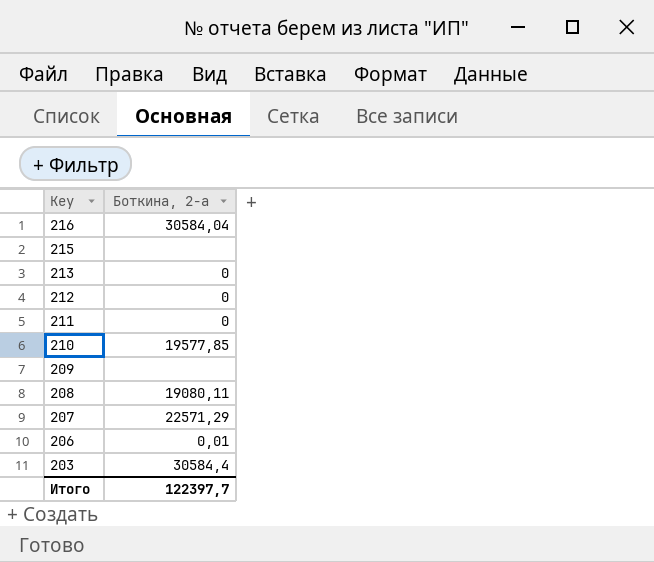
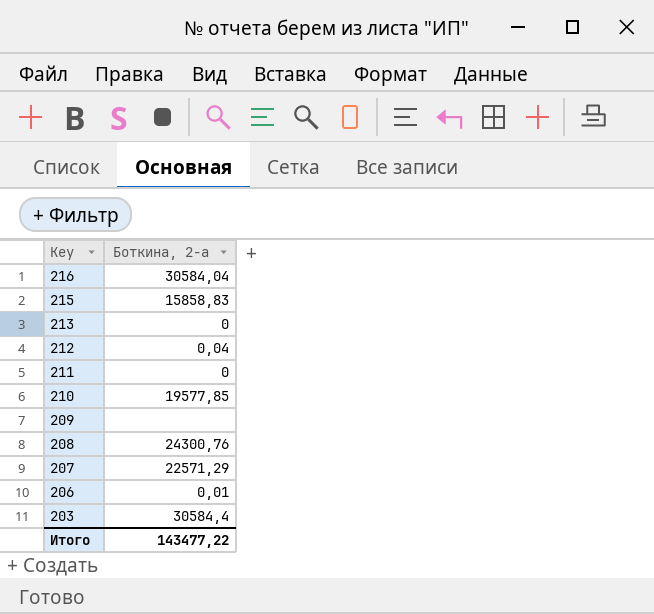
215 | Боткина, 2-а: none -> 15858,83
212 | Боткина, 2-а: 0 -> 0,04
208 | Боткина, 2-а: 19080,11 -> 24300,76
Итого | Боткина, 2-а: 122397,7 -> 143477,22

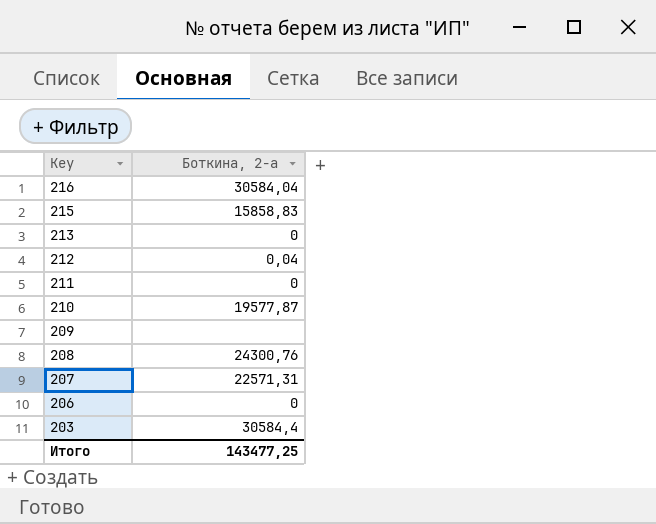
210 | Боткина, 2-а: 19577,85 -> 19577,87
207 | Боткина, 2-а: 22571,29 -> 22571,31
206 | Боткина, 2-а: 0,01 -> 0
Итого | Боткина, 2-а: 143477,22 -> 143477,25

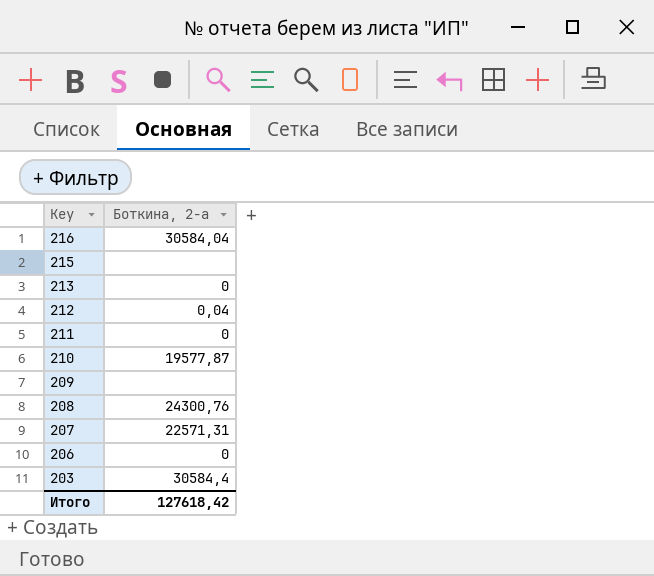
215 | Боткина, 2-а: 15858,83 -> none
Итого | Боткина, 2-а: 143477,25 -> 127618,42

